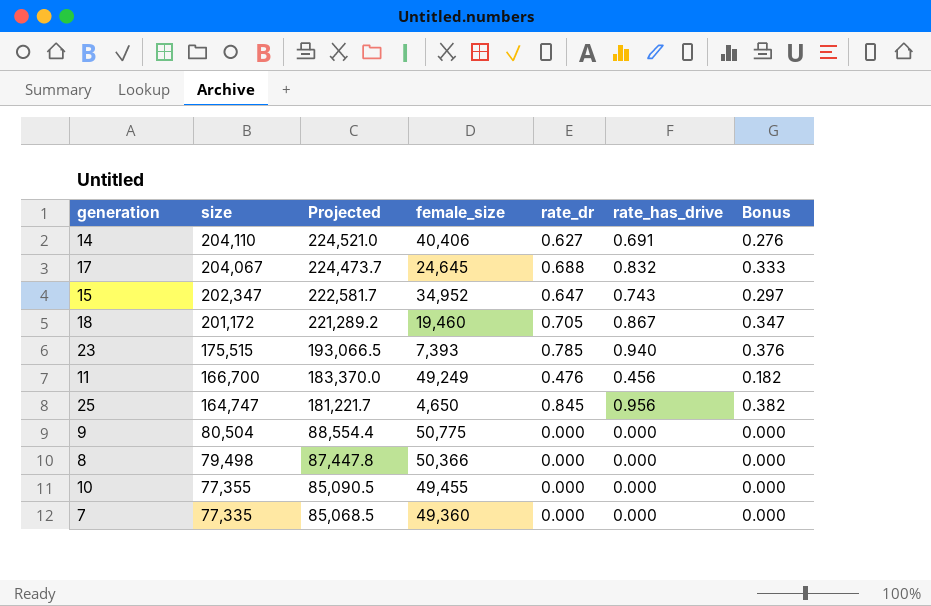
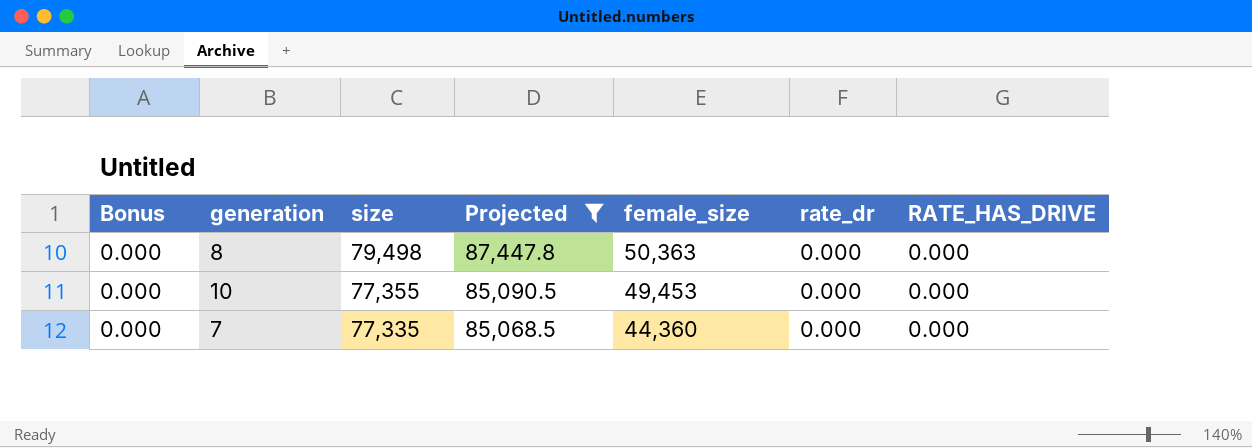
filter: none -> Projected <= 87,447.8
column Bonus | position: 7 -> 1
column name: rate_has_drive -> RATE_HAS_DRIVE
8 | female_size: 50,366 -> 50,363
10 | female_size: 49,455 -> 49,453
7 | female_size: 49,360 -> 44,360

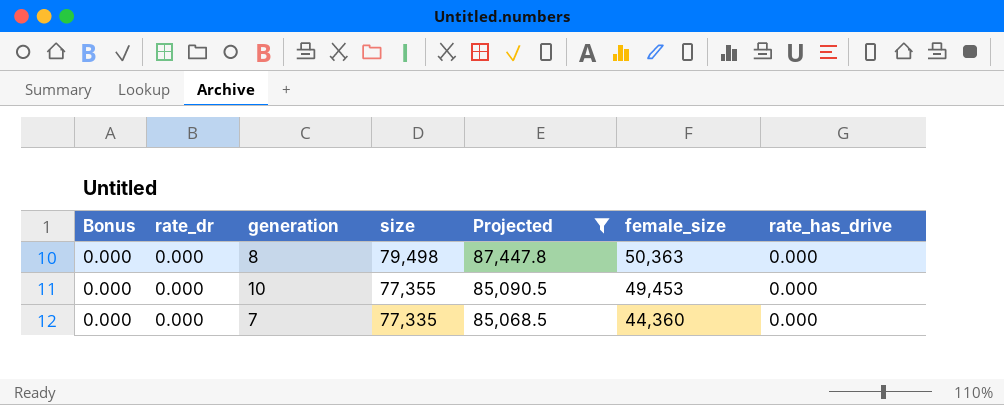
column rate_dr | position: 6 -> 2
column name: RATE_HAS_DRIVE -> rate_has_drive

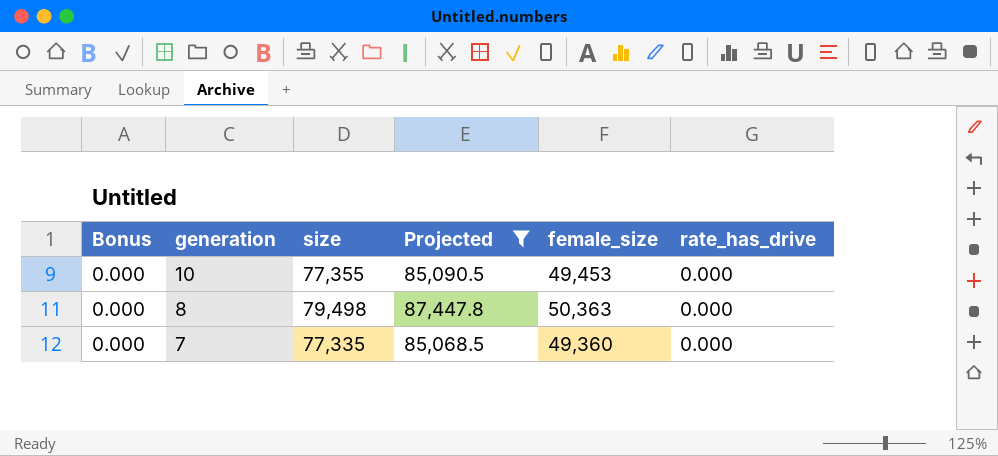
row order: size descending -> generation descending
column rate_dr | position: 2 -> none
7 | female_size: 44,360 -> 49,360

